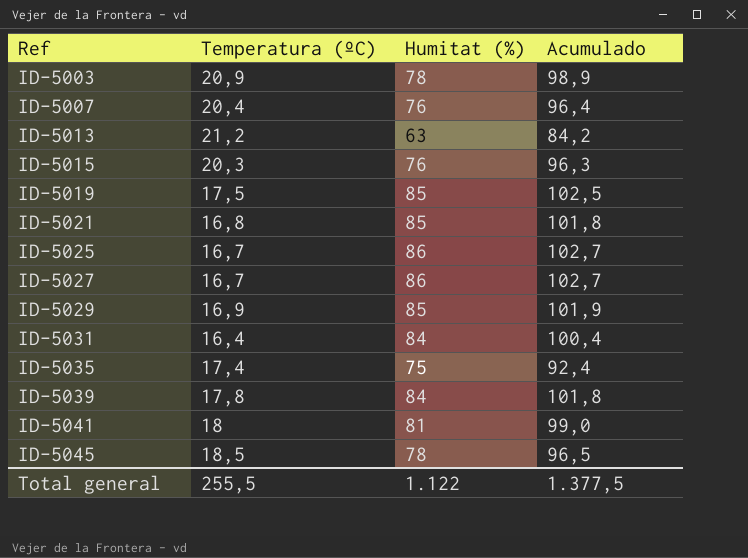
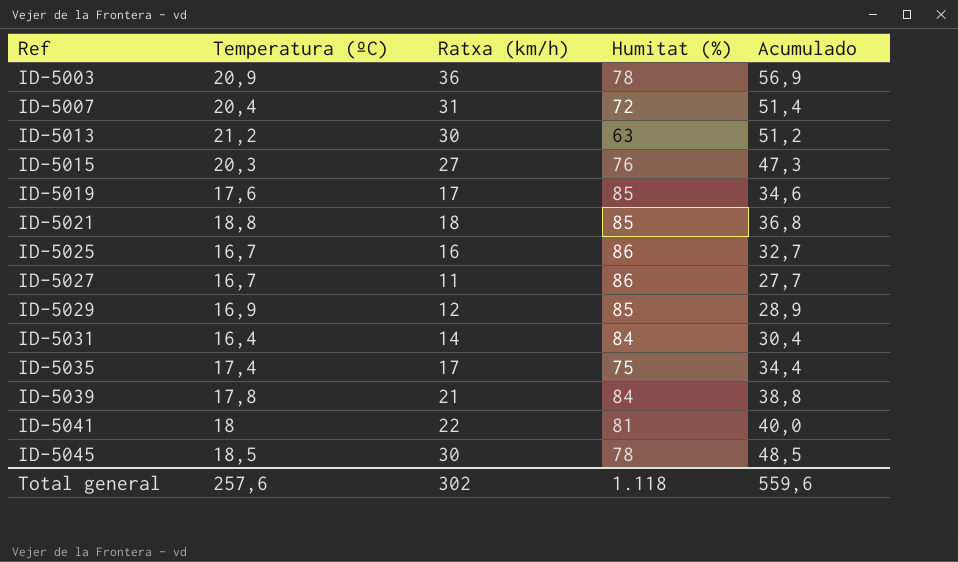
column Ratxa (km/h) | position: none -> 3
column Acumulado | formula: [Temperatura (ºC)] + [Humitat (%)] -> [Temperatura (ºC)] + [Ratxa (km/h)]
ID-5007 | Humitat (%): 76 -> 72
ID-5019 | Temperatura (ºC): 17,5 -> 17,6
ID-5021 | Temperatura (ºC): 16,8 -> 18,8
Total general | Temperatura (ºC): 255,5 -> 257,6
Total general | Humitat (%): 1.122 -> 1.118
Total general | Acumulado: 1.377,5 -> 559,6

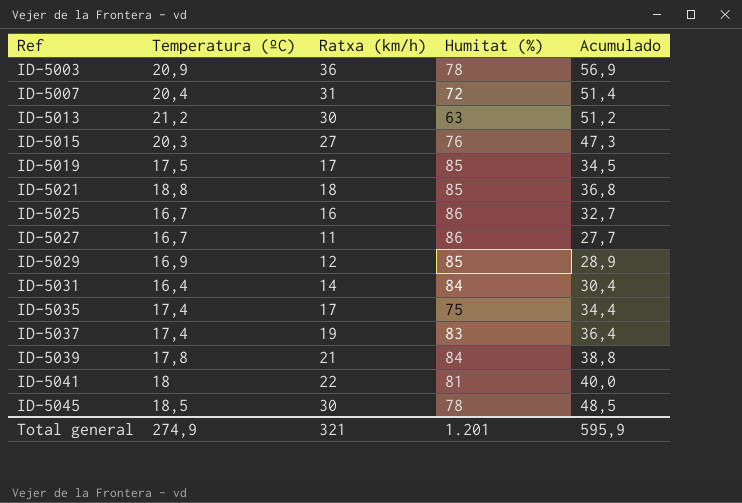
ID-5019 | Temperatura (ºC): 17,6 -> 17,5
ID-5019 | Acumulado: 34,6 -> 34,5
row ID-5037: none -> 17,4 | 19 | 83 | 36,4
Total general | Temperatura (ºC): 257,6 -> 274,9
Total general | Ratxa (km/h): 302 -> 321
Total general | Humitat (%): 1.118 -> 1.201
Total general | Acumulado: 559,6 -> 595,9

